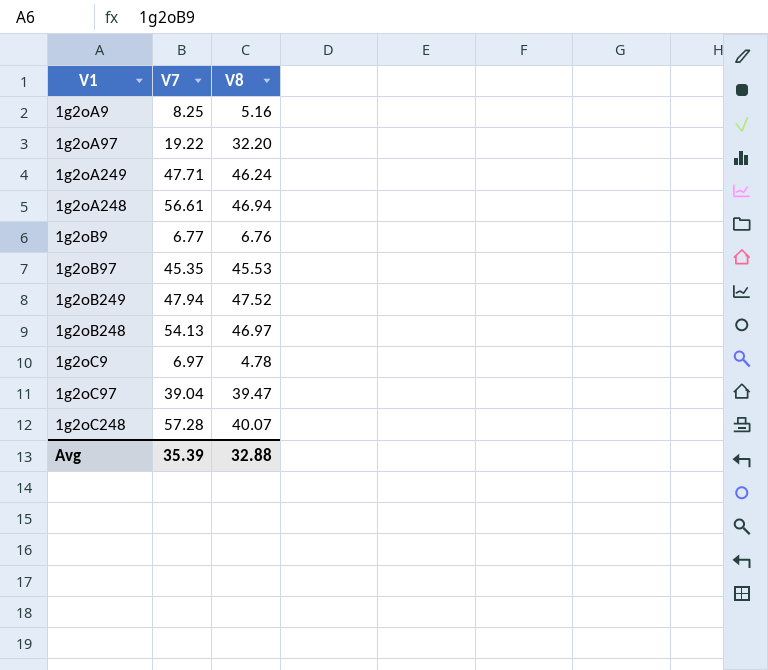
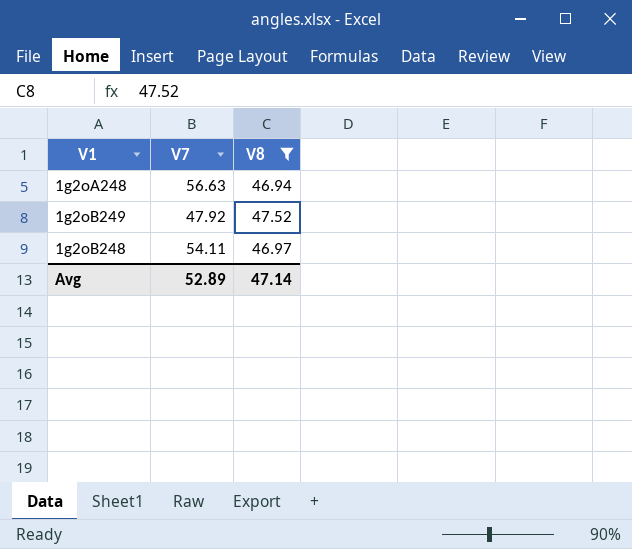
filter: none -> V8 >= 46.94
1g2oA248 | V7: 56.61 -> 56.63
1g2oB249 | V7: 47.94 -> 47.92
1g2oB248 | V7: 54.13 -> 54.11
Avg | V7: 35.39 -> 52.89
Avg | V8: 32.88 -> 47.14

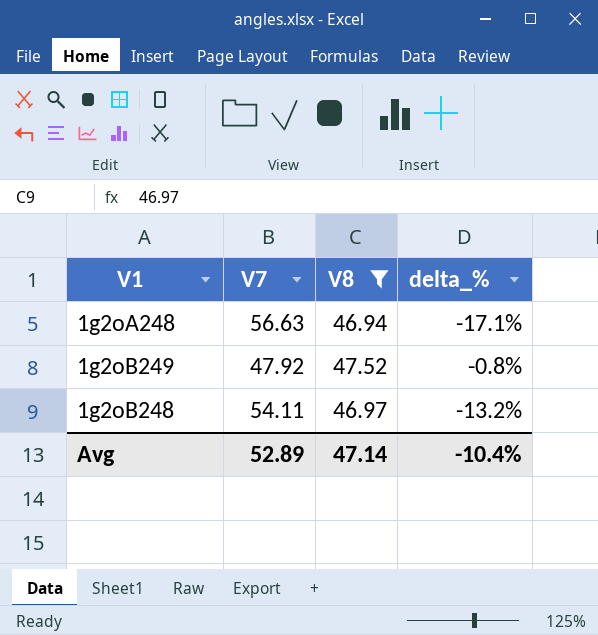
column delta_% | formula: none -> ([V8] - [V7]) / [V7]

